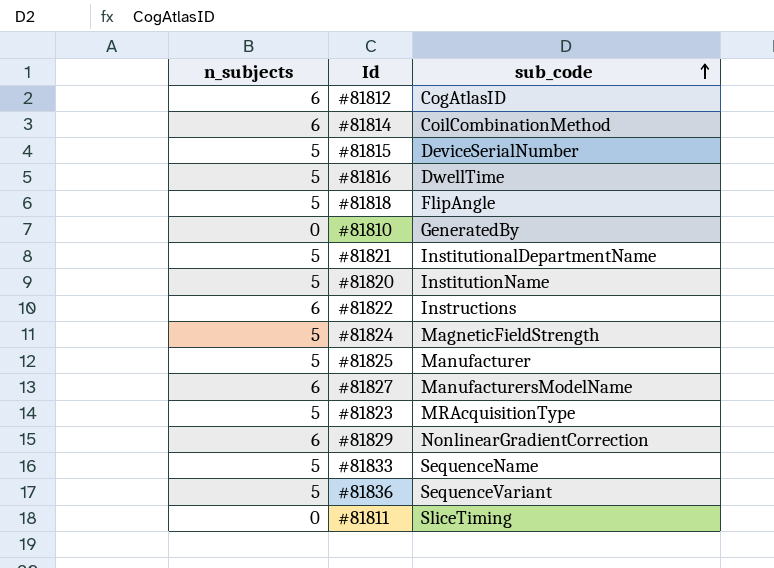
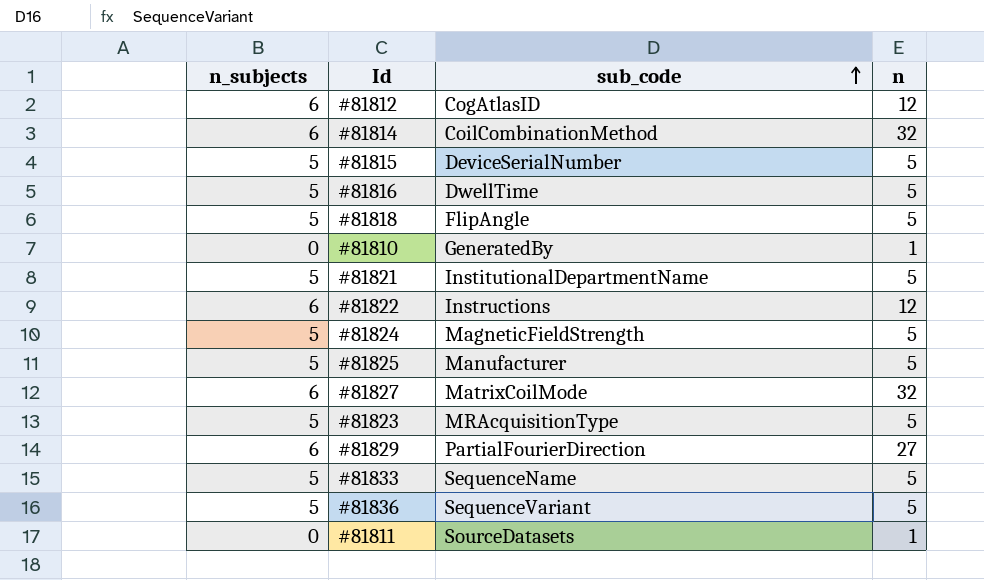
column n | position: none -> 4
row #81820: 5 | InstitutionName -> none
#81827 | sub_code: ManufacturersModelName -> MatrixCoilMode
#81829 | sub_code: NonlinearGradientCorrection -> PartialFourierDirection
#81811 | sub_code: SliceTiming -> SourceDatasets

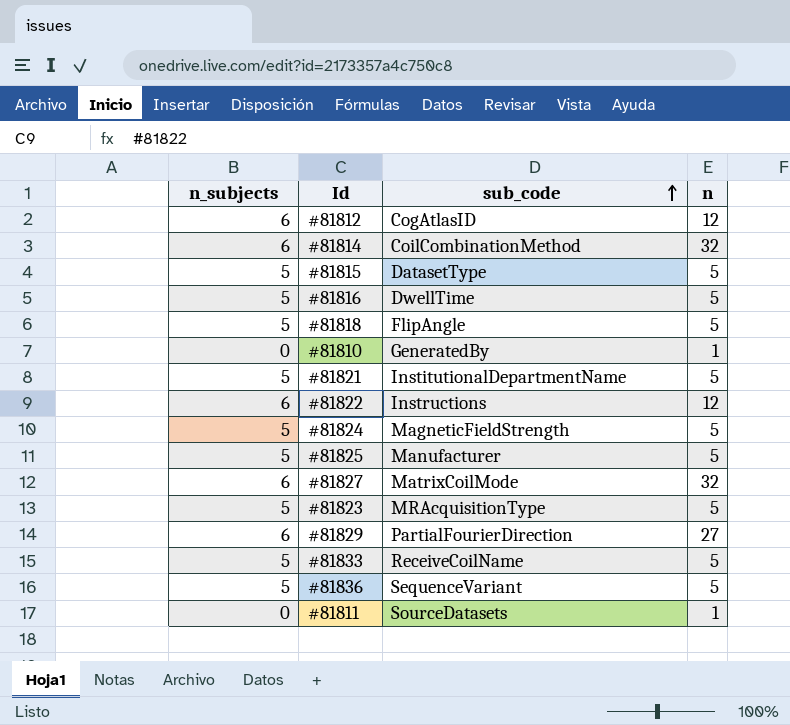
#81815 | sub_code: DeviceSerialNumber -> DatasetType
#81833 | sub_code: SequenceName -> ReceiveCoilName

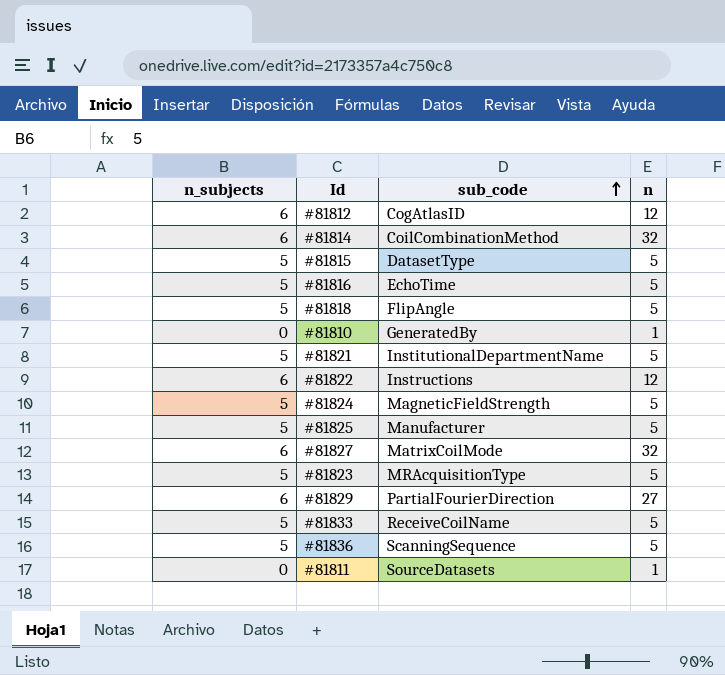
#81816 | sub_code: DwellTime -> EchoTime
#81836 | sub_code: SequenceVariant -> ScanningSequence

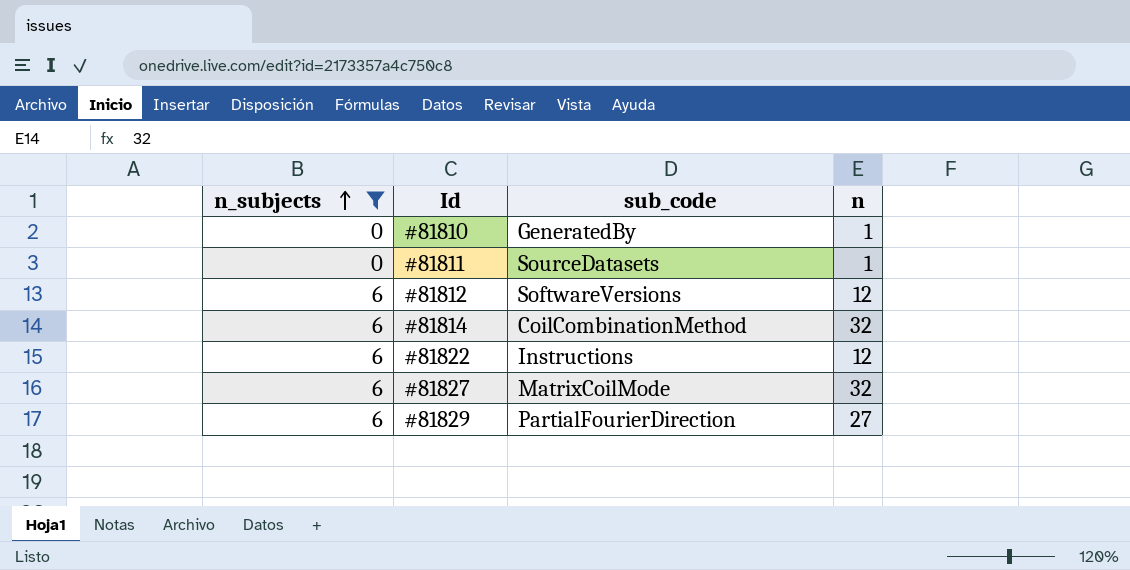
filter: none -> n_subjects != 5
row order: sub_code ascending -> n_subjects ascending
#81812 | sub_code: CogAtlasID -> SoftwareVersions

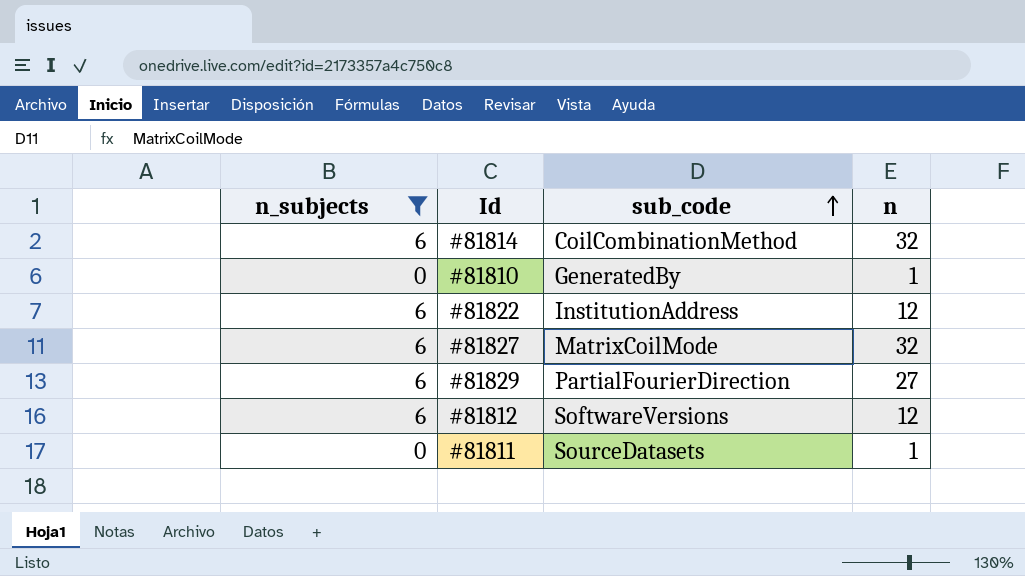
row order: n_subjects ascending -> sub_code ascending
#81822 | sub_code: Instructions -> InstitutionAddress

